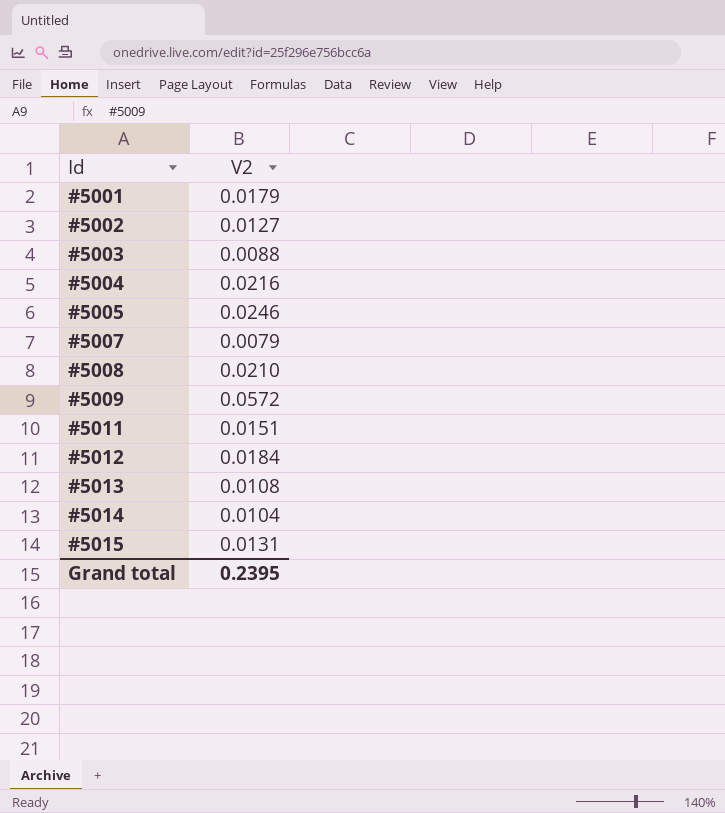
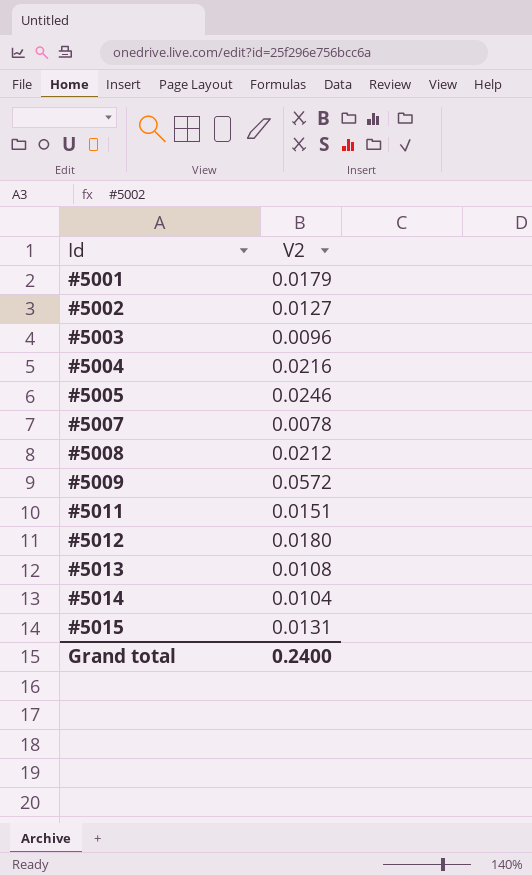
#5003 | V2: 0.0088 -> 0.0096
#5007 | V2: 0.0079 -> 0.0078
#5008 | V2: 0.0210 -> 0.0212
#5012 | V2: 0.0184 -> 0.0180
Grand total | V2: 0.2395 -> 0.2400

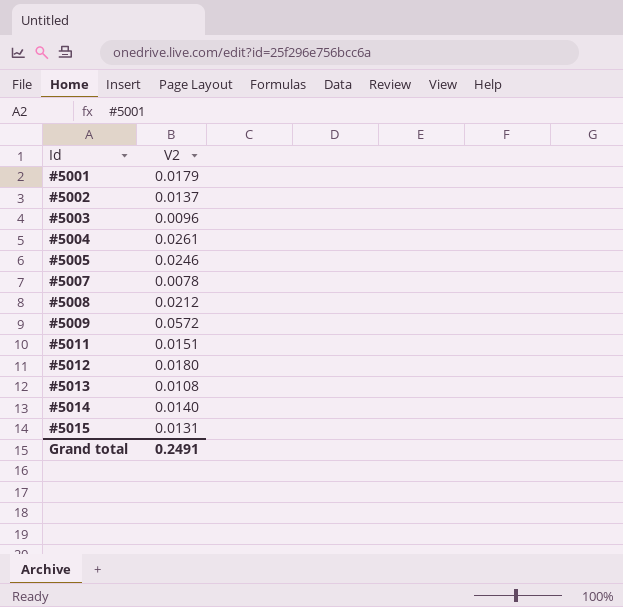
#5002 | V2: 0.0127 -> 0.0137
#5004 | V2: 0.0216 -> 0.0261
#5014 | V2: 0.0104 -> 0.0140
Grand total | V2: 0.2400 -> 0.2491

